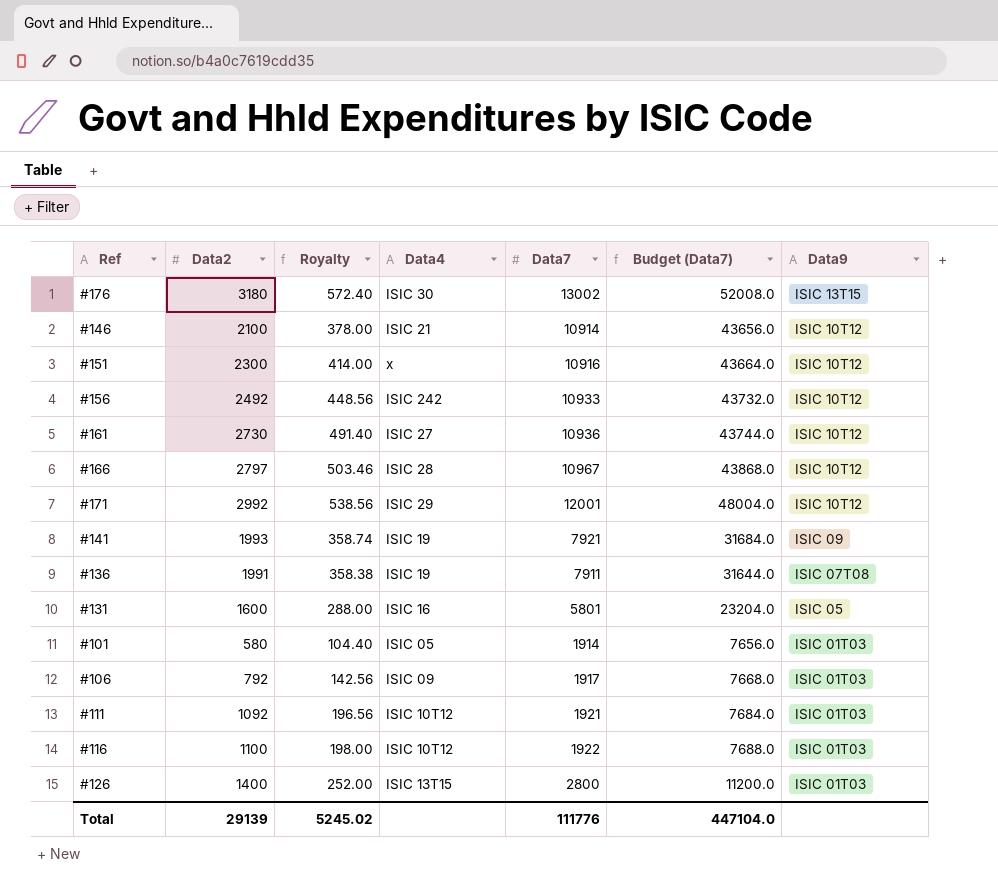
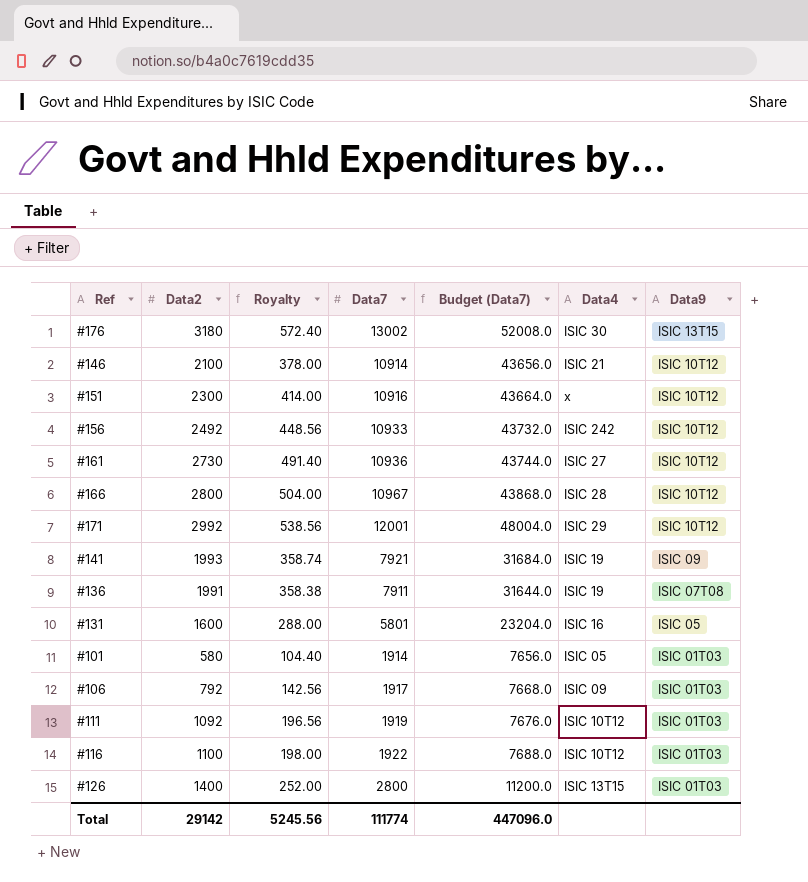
column Data4 | position: 4 -> 6
#166 | Data2: 2797 -> 2800
#166 | Royalty: 503.46 -> 504.00
#111 | Data7: 1921 -> 1919
#111 | Budget (Data7): 7684.0 -> 7676.0
Total | Data2: 29139 -> 29142
Total | Royalty: 5245.02 -> 5245.56
Total | Data7: 111776 -> 111774
Total | Budget (Data7): 447104.0 -> 447096.0

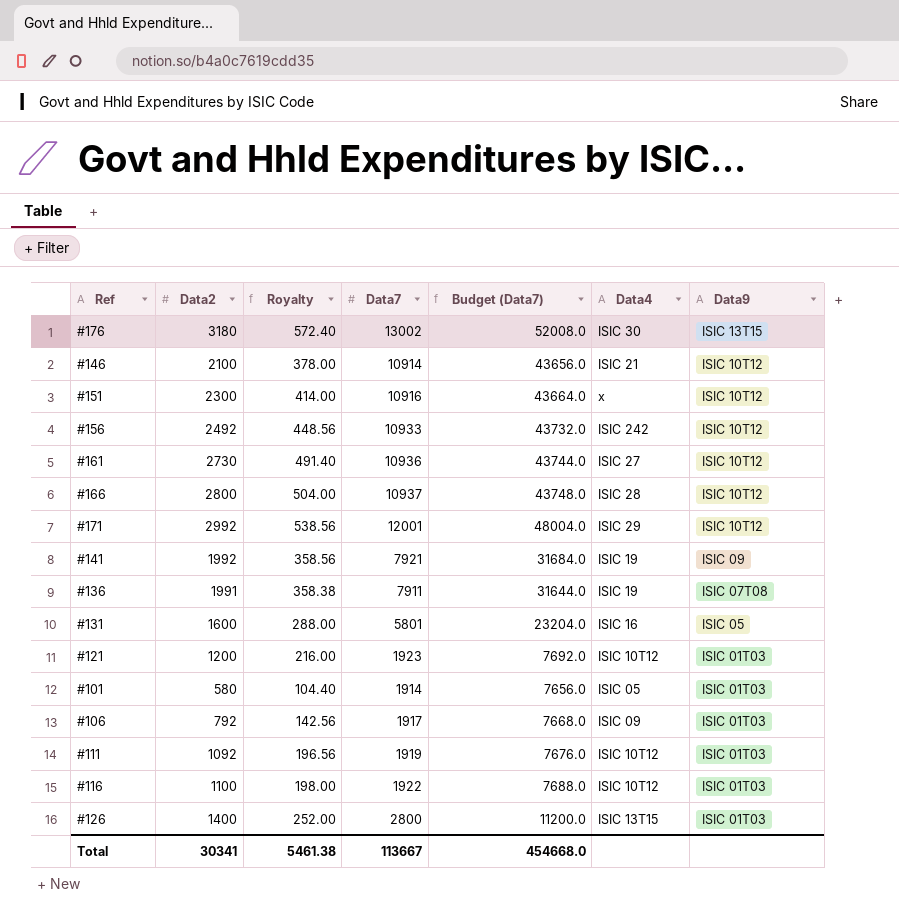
#166 | Data7: 10967 -> 10937
#166 | Budget (Data7): 43868.0 -> 43748.0
#141 | Data2: 1993 -> 1992
#141 | Royalty: 358.74 -> 358.56
row #121: none -> 1200 | 216.00 | 1923 | 7692.0 | ISIC 10T12 | ISIC 01T03
Total | Data2: 29142 -> 30341
Total | Royalty: 5245.56 -> 5461.38
Total | Data7: 111774 -> 113667
Total | Budget (Data7): 447096.0 -> 454668.0

